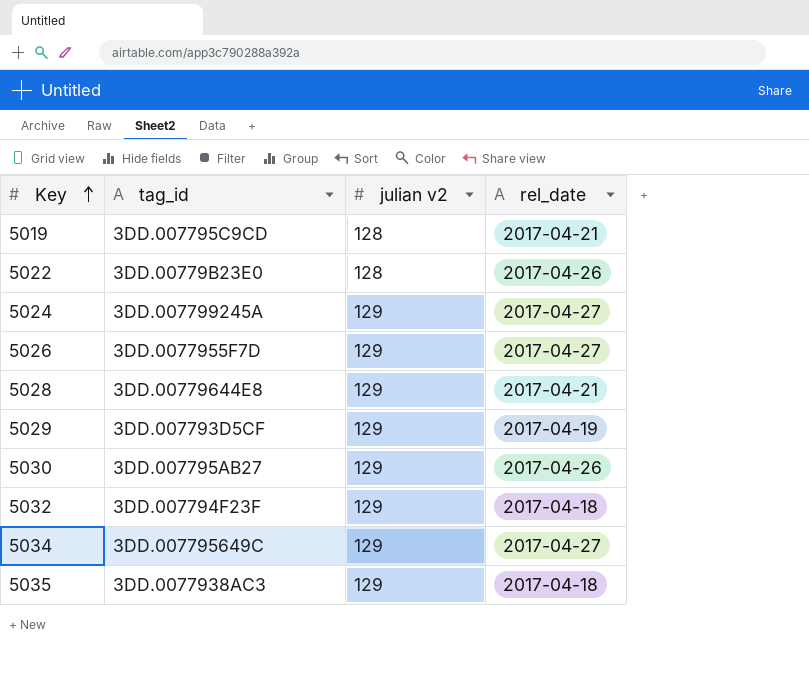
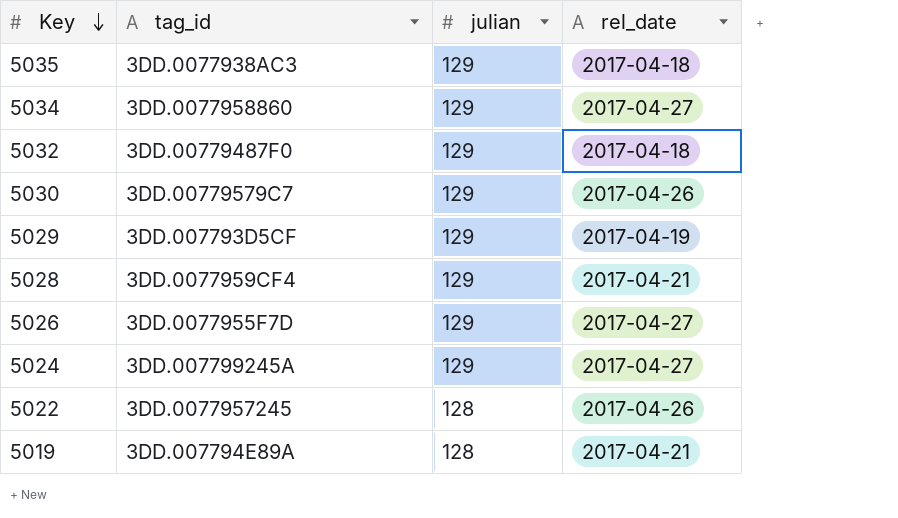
row order: Key ascending -> Key descending
column name: julian v2 -> julian
5034 | tag_id: 3DD.007795649C -> 3DD.0077958860
5032 | tag_id: 3DD.007794F23F -> 3DD.00779487F0
5030 | tag_id: 3DD.007795AB27 -> 3DD.00779579C7
5028 | tag_id: 3DD.00779644E8 -> 3DD.0077959CF4
5022 | tag_id: 3DD.00779B23E0 -> 3DD.0077957245
5019 | tag_id: 3DD.007795C9CD -> 3DD.007794E89A

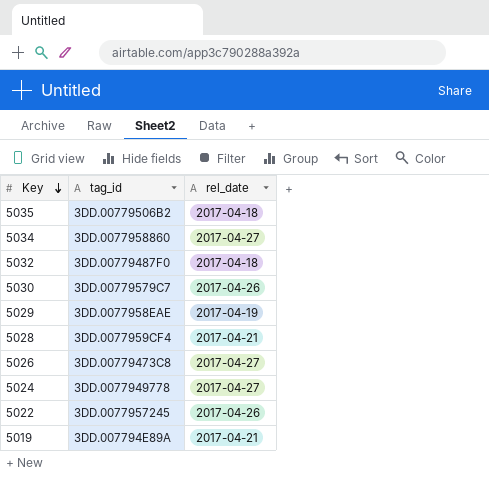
column julian | position: 3 -> none
5035 | tag_id: 3DD.0077938AC3 -> 3DD.00779506B2
5029 | tag_id: 3DD.007793D5CF -> 3DD.0077958EAE
5026 | tag_id: 3DD.0077955F7D -> 3DD.00779473C8
5024 | tag_id: 3DD.007799245A -> 3DD.0077949778

